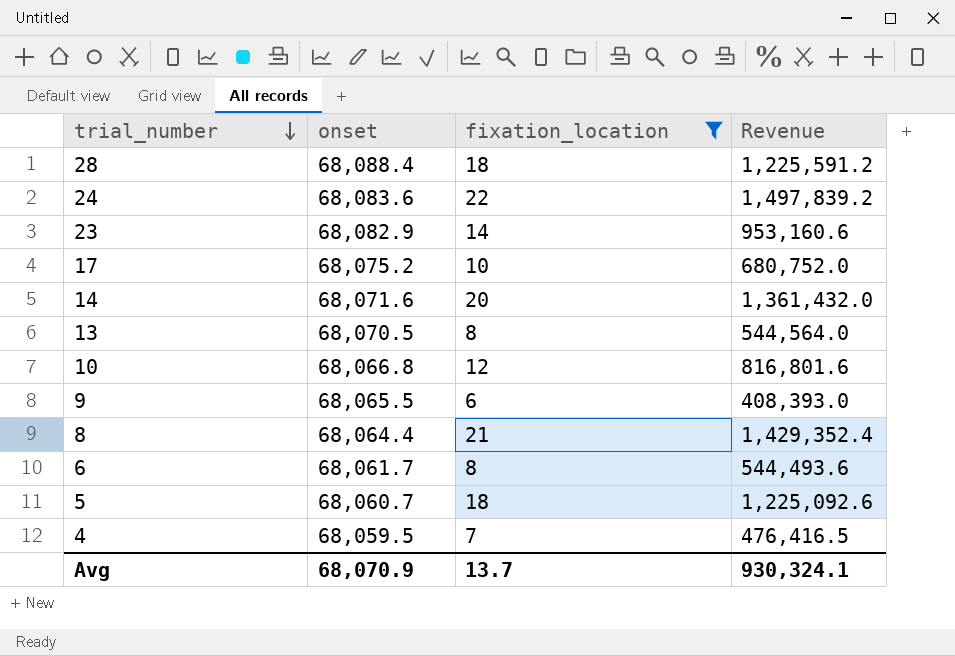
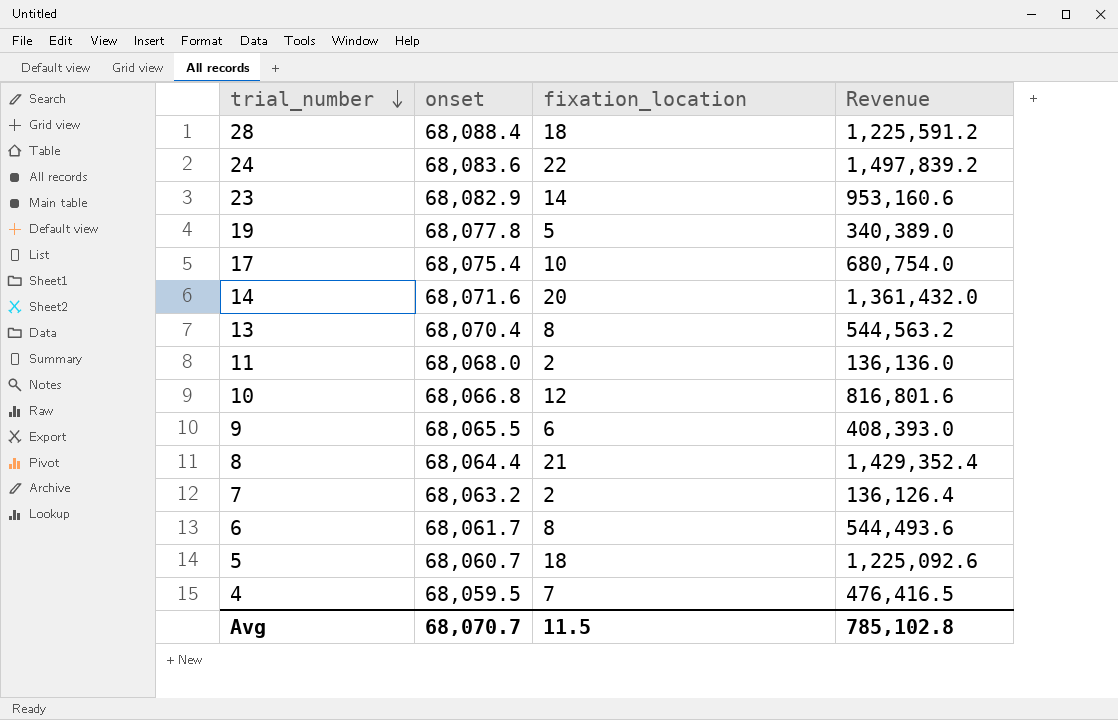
filter: fixation_location >= 6 -> none
17 | onset: 68,075.2 -> 68,075.4
17 | Revenue: 680,752.0 -> 680,754.0
13 | onset: 68,070.5 -> 68,070.4
13 | Revenue: 544,564.0 -> 544,563.2
Avg | onset: 68,070.9 -> 68,070.7
Avg | fixation_location: 13.7 -> 11.5
Avg | Revenue: 930,324.1 -> 785,102.8

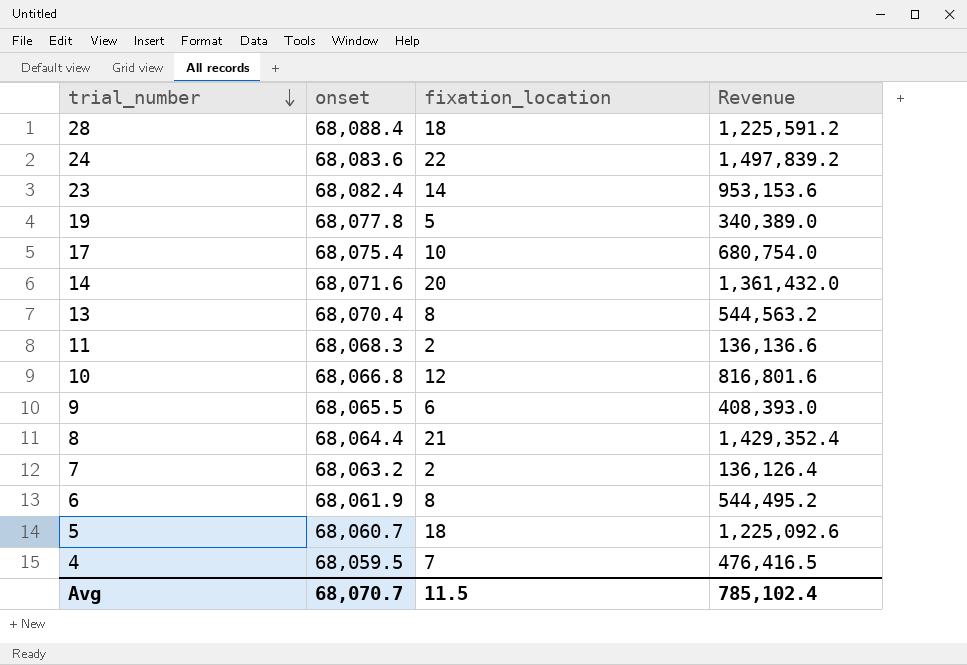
23 | onset: 68,082.9 -> 68,082.4
23 | Revenue: 953,160.6 -> 953,153.6
11 | onset: 68,068.0 -> 68,068.3
11 | Revenue: 136,136.0 -> 136,136.6
6 | onset: 68,061.7 -> 68,061.9
6 | Revenue: 544,493.6 -> 544,495.2
Avg | Revenue: 785,102.8 -> 785,102.4

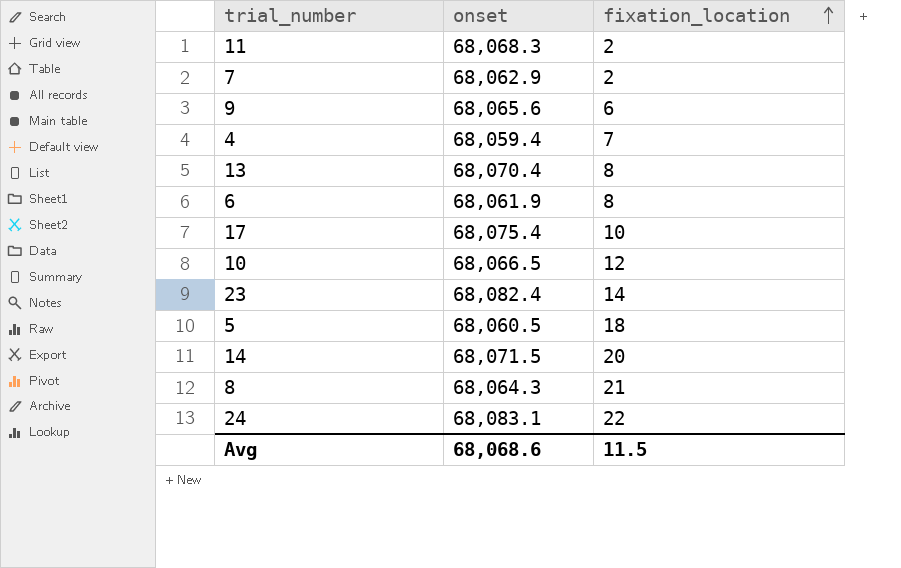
row order: trial_number descending -> fixation_location ascending
column Revenue | formula: [onset] * [fixation_location] -> none
row 28: 68,088.4 | 18 | 1,225,591.2 -> none
row 19: 68,077.8 | 5 | 340,389.0 -> none
7 | onset: 68,063.2 -> 68,062.9
9 | onset: 68,065.5 -> 68,065.6
4 | onset: 68,059.5 -> 68,059.4
10 | onset: 68,066.8 -> 68,066.5
5 | onset: 68,060.7 -> 68,060.5
14 | onset: 68,071.6 -> 68,071.5
8 | onset: 68,064.4 -> 68,064.3
24 | onset: 68,083.6 -> 68,083.1
Avg | onset: 68,070.7 -> 68,068.6

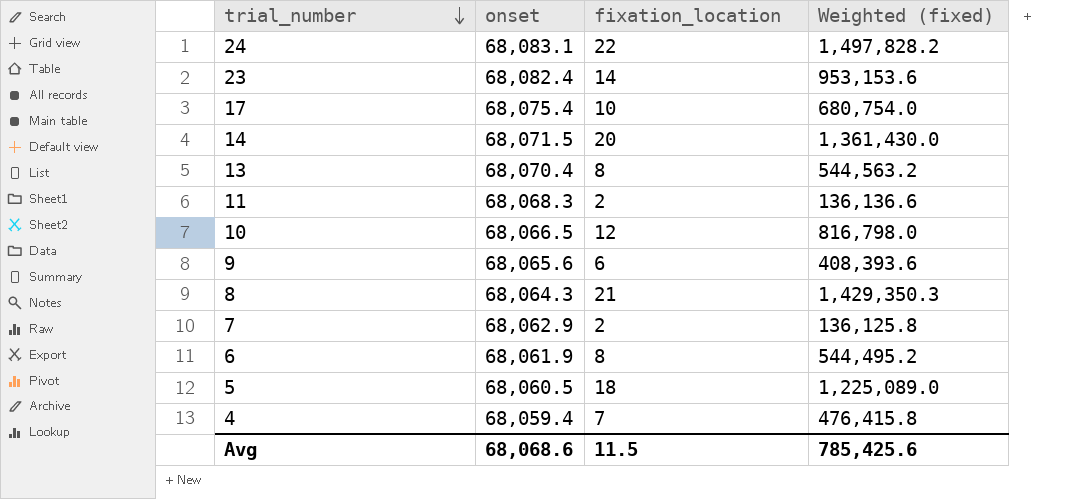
row order: fixation_location ascending -> trial_number descending
column Weighted (fixed) | formula: none -> [onset] * [fixation_location]

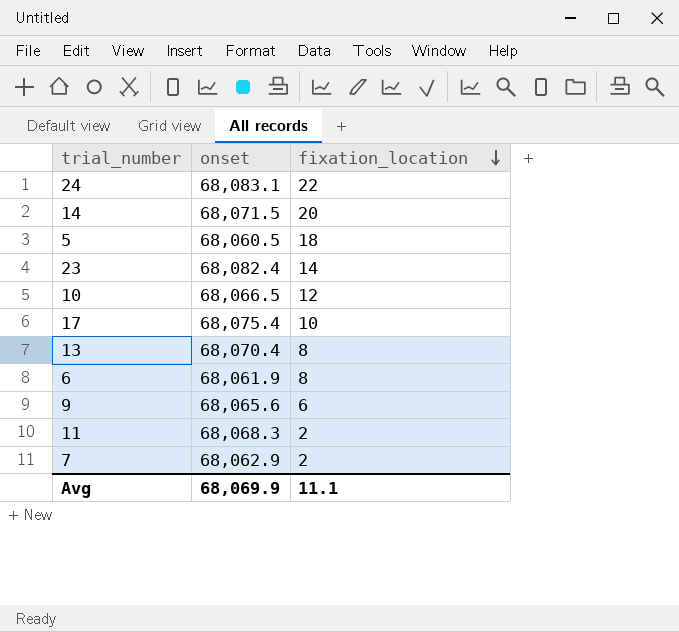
row order: trial_number descending -> fixation_location descending
column Weighted (fixed) | formula: [onset] * [fixation_location] -> none
row 8: 68,064.3 | 21 | 1,429,350.3 -> none
row 4: 68,059.4 | 7 | 476,415.8 -> none
Avg | onset: 68,068.6 -> 68,069.9
Avg | fixation_location: 11.5 -> 11.1

